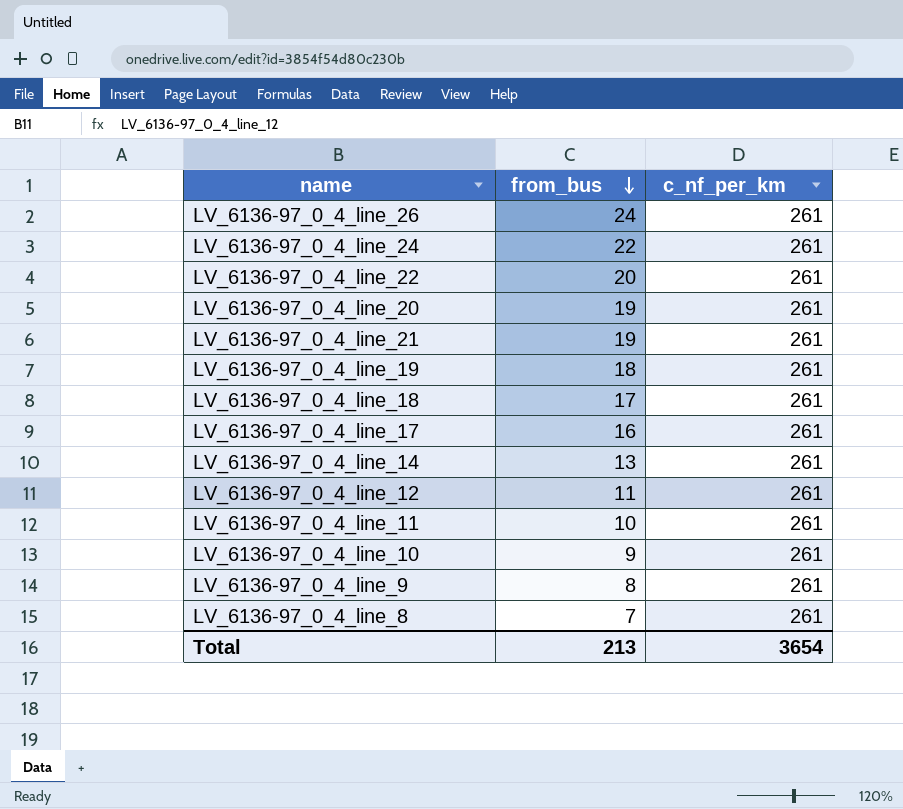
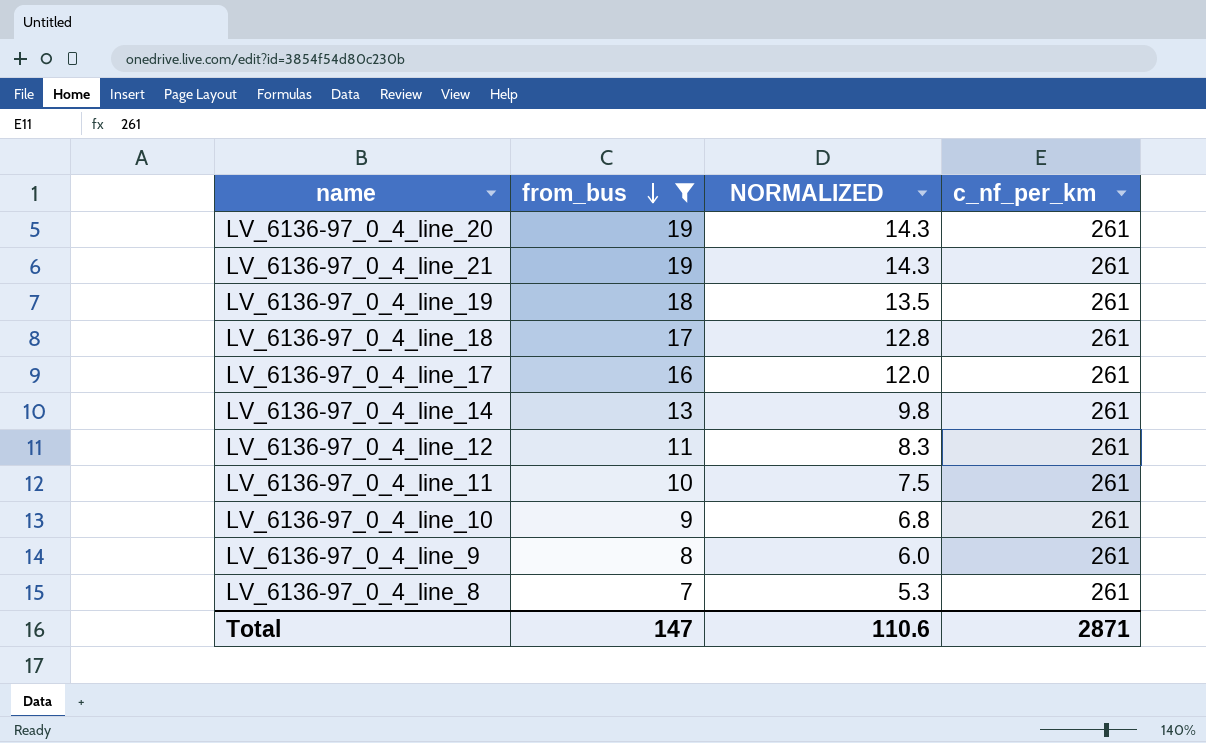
filter: none -> from_bus <= 19
column NORMALIZED | formula: none -> [from_bus] * 0.75
Total | from_bus: 213 -> 147
Total | c_nf_per_km: 3654 -> 2871

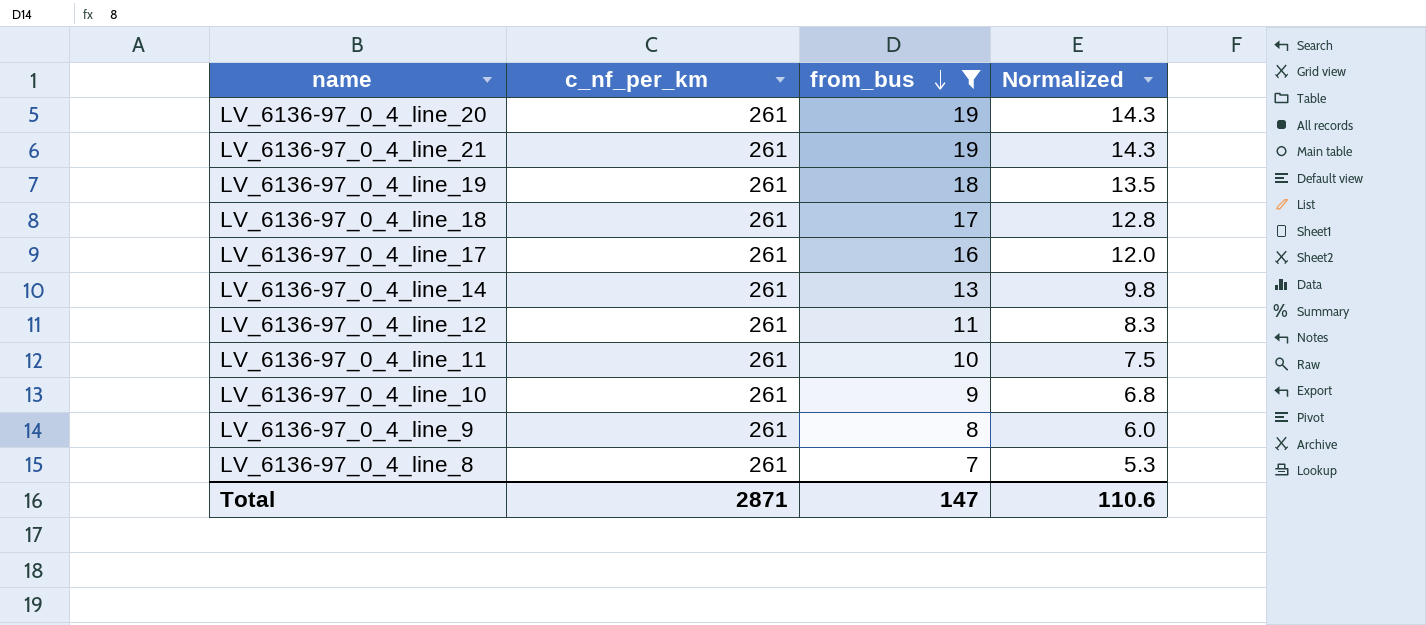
column c_nf_per_km | position: 4 -> 2
column name: NORMALIZED -> Normalized

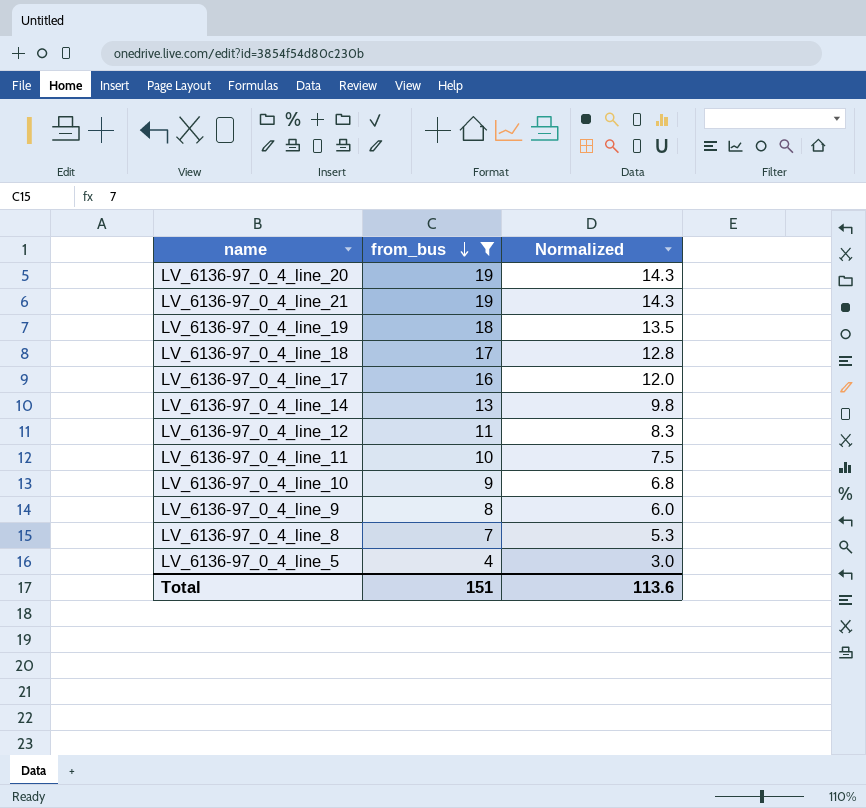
column c_nf_per_km | position: 2 -> none
row LV_6136-97_0_4_line_5: none -> 4 | 3.0
Total | from_bus: 147 -> 151
Total | Normalized: 110.6 -> 113.6

